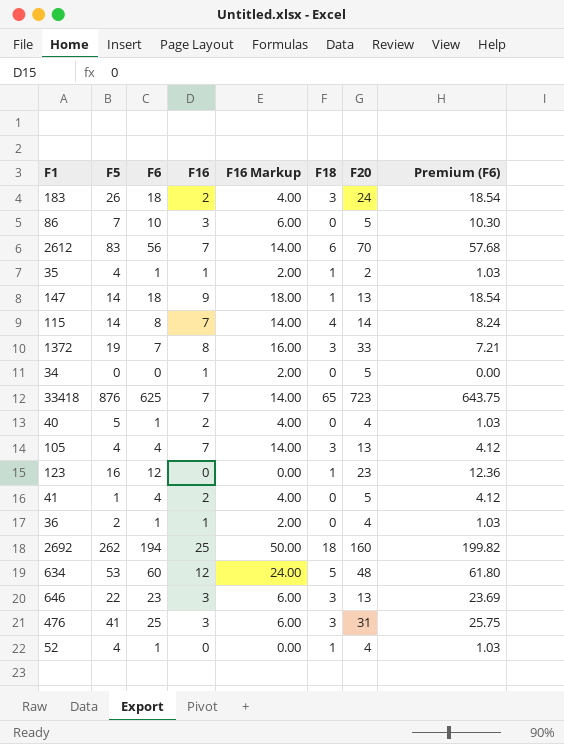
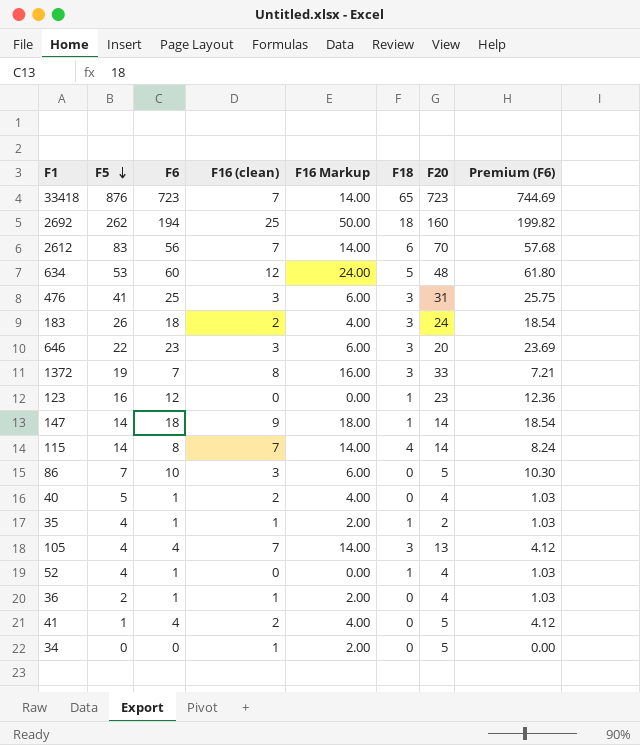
row order: none -> F5 descending
column name: F16 -> F16 (clean)
33418 | F6: 625 -> 723
33418 | Premium (F6): 643.75 -> 744.69
646 | F20: 13 -> 20
147 | F20: 13 -> 14

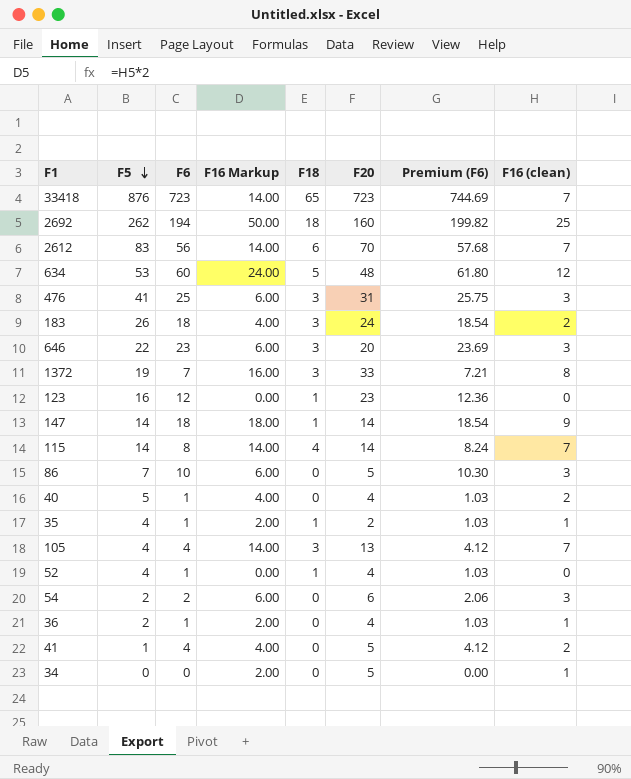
column F16 (clean) | position: 4 -> 8
row 54: none -> 2 | 2 | 6.00 | 0 | 6 | 2.06 | 3

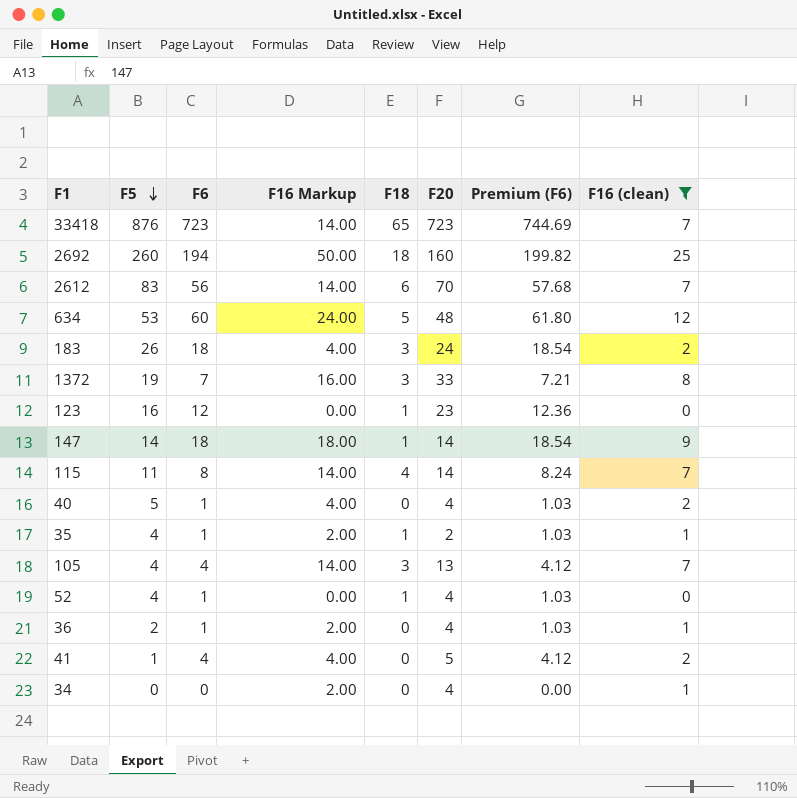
filter: none -> F16 (clean) != 3
2692 | F5: 262 -> 260
115 | F5: 14 -> 11
34 | F20: 5 -> 4

